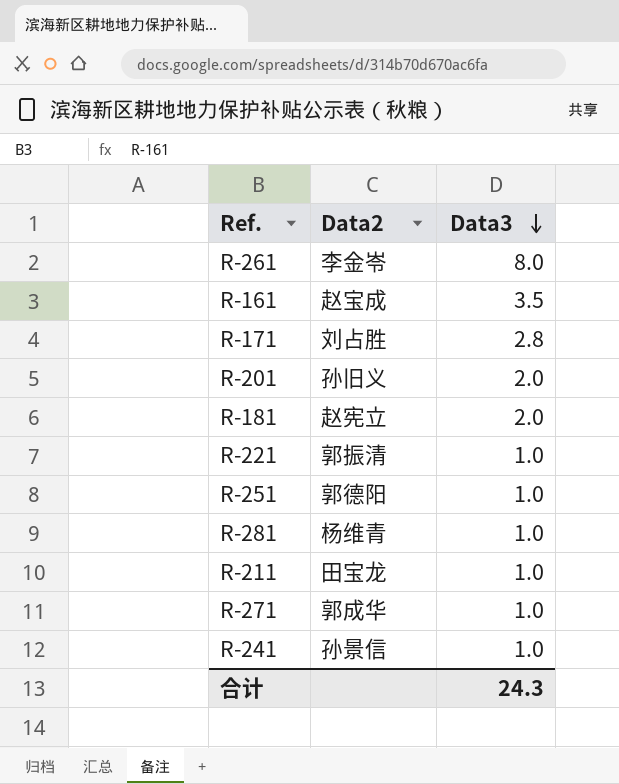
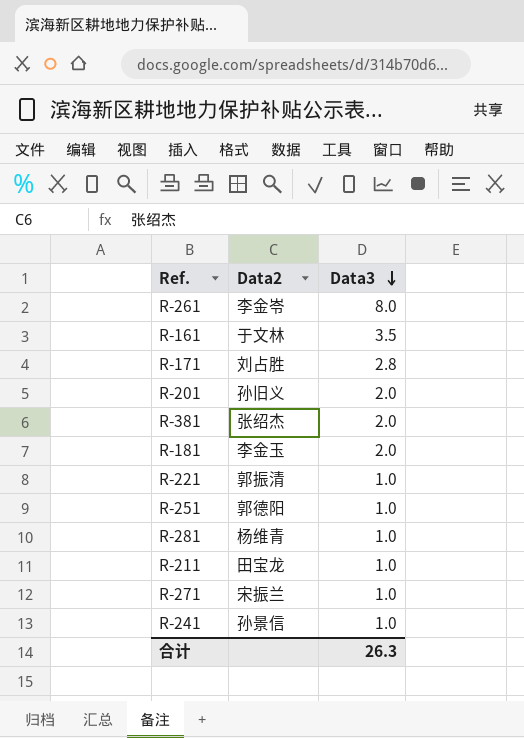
R-161 | Data2: 赵宝成 -> 于文林
row R-381: none -> 张绍杰 | 2.0
R-181 | Data2: 赵宪立 -> 李金玉
R-271 | Data2: 郭成华 -> 宋振兰
合计 | Data3: 24.3 -> 26.3

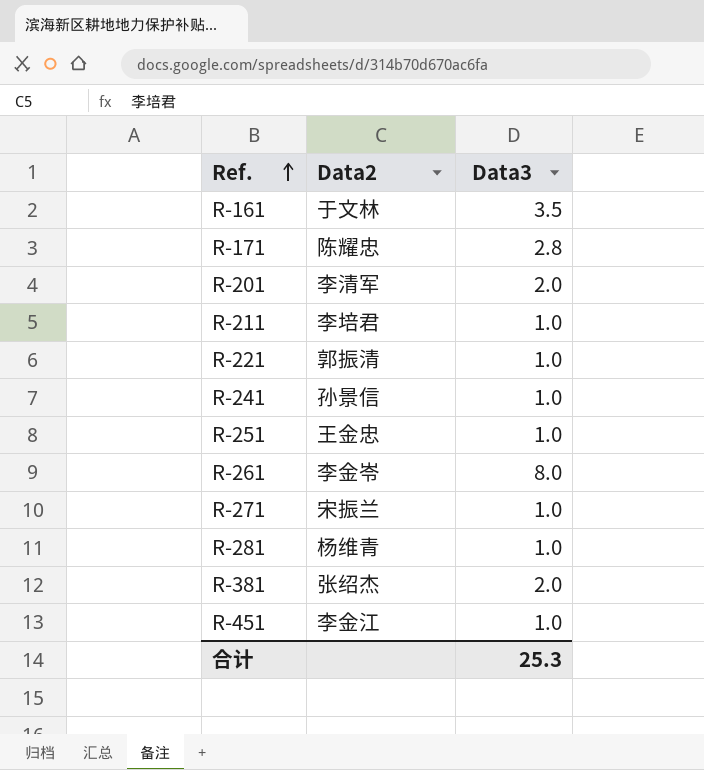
row order: Data3 descending -> Ref. ascending
row R-181: 李金玉 | 2.0 -> none
R-171 | Data2: 刘占胜 -> 陈耀忠
R-201 | Data2: 孙旧义 -> 李清军
R-211 | Data2: 田宝龙 -> 李培君
R-251 | Data2: 郭德阳 -> 王金忠
row R-451: none -> 李金江 | 1.0
合计 | Data3: 26.3 -> 25.3

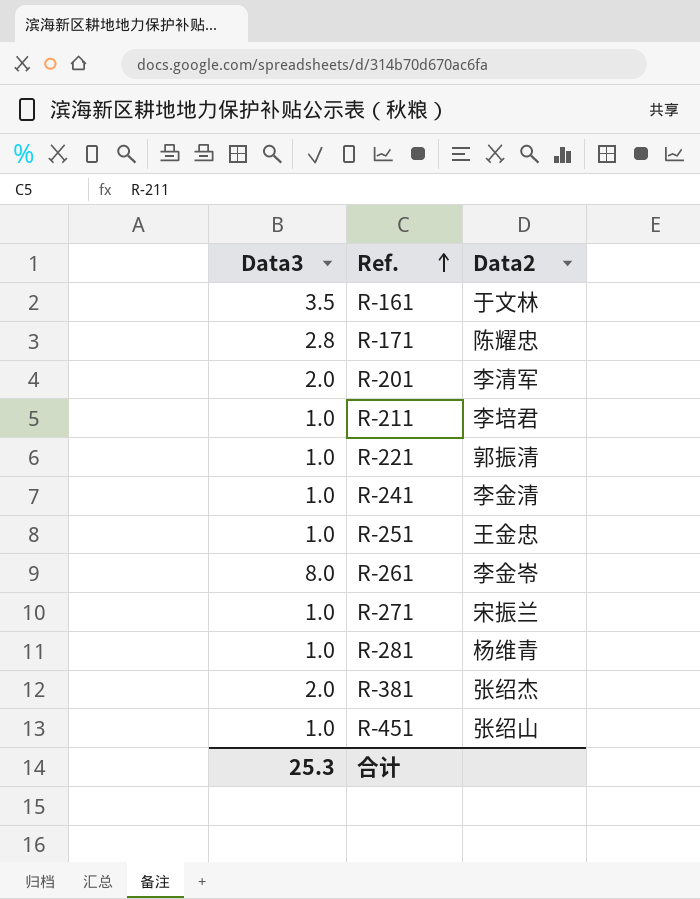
column Data3 | position: 3 -> 1
R-241 | Data2: 孙景信 -> 李金清
R-451 | Data2: 李金江 -> 张绍山

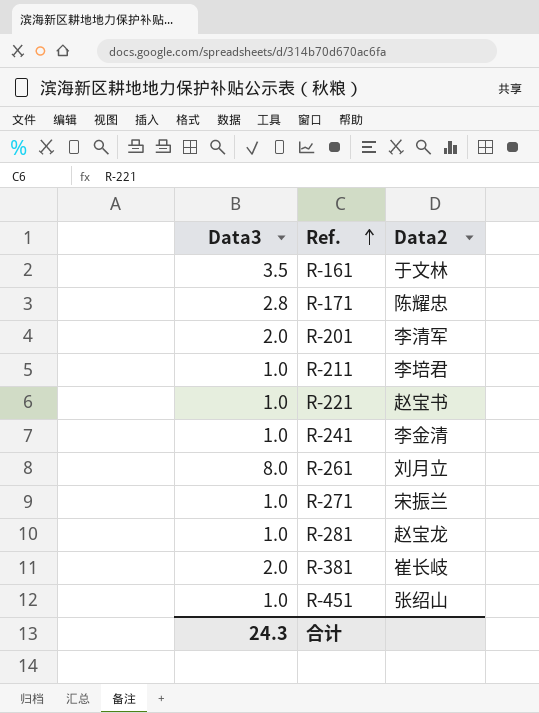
row R-251: 1.0 | 王金忠 -> none
R-221 | Data2: 郭振清 -> 赵宝书
R-261 | Data2: 李金岺 -> 刘月立
R-281 | Data2: 杨维青 -> 赵宝龙
R-381 | Data2: 张绍杰 -> 崔长岐
合计 | Data3: 25.3 -> 24.3

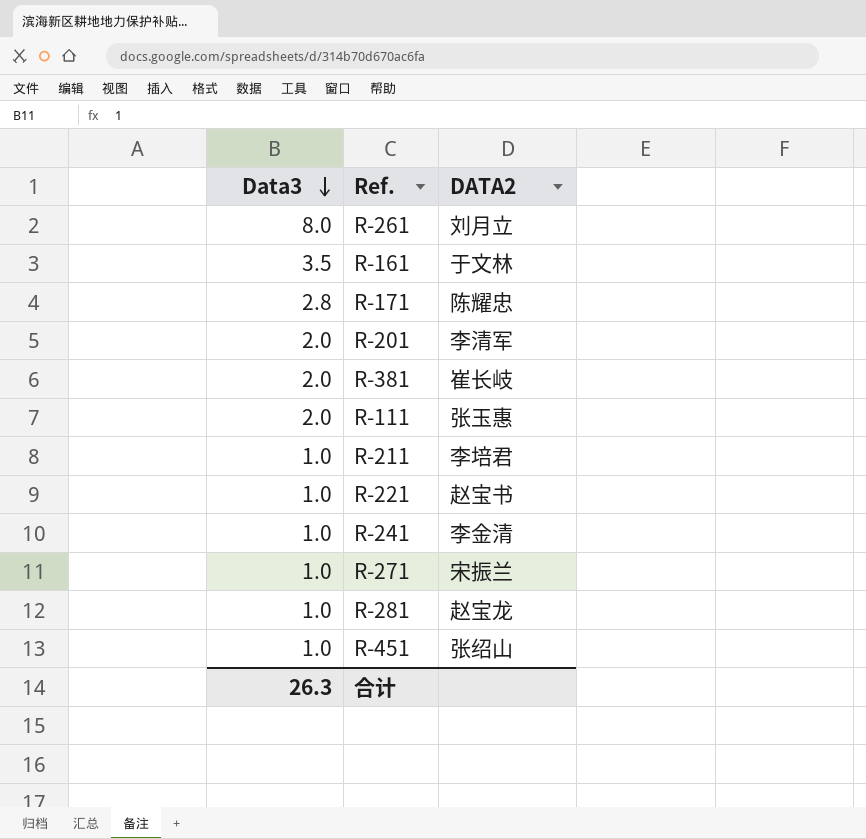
row order: Ref. ascending -> Data3 descending
column name: Data2 -> DATA2
row R-111: none -> 2.0 | 张玉惠
合计 | Data3: 24.3 -> 26.3

